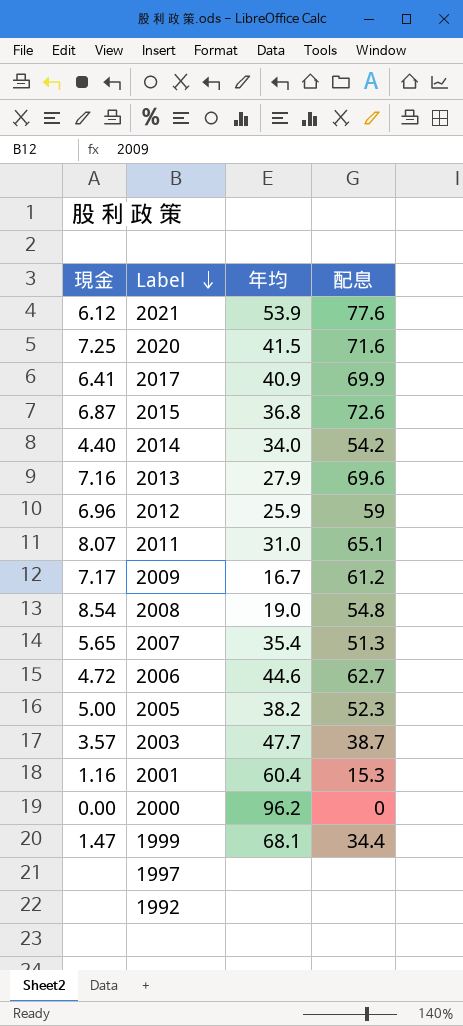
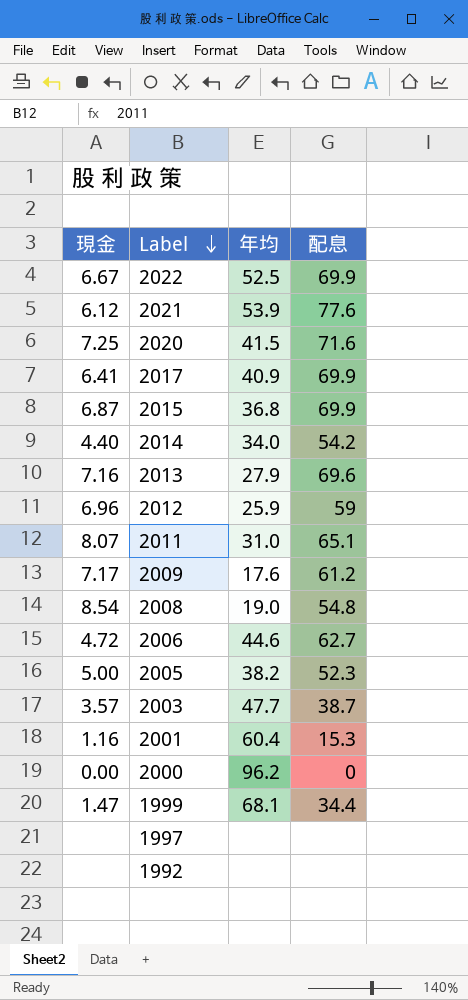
row 2007: 5.65 | 35.4 | 51.3 -> none
row 2022: none -> 6.67 | 52.5 | 69.9
2015 | 配息: 72.6 -> 69.9
2009 | 年均: 16.7 -> 17.6

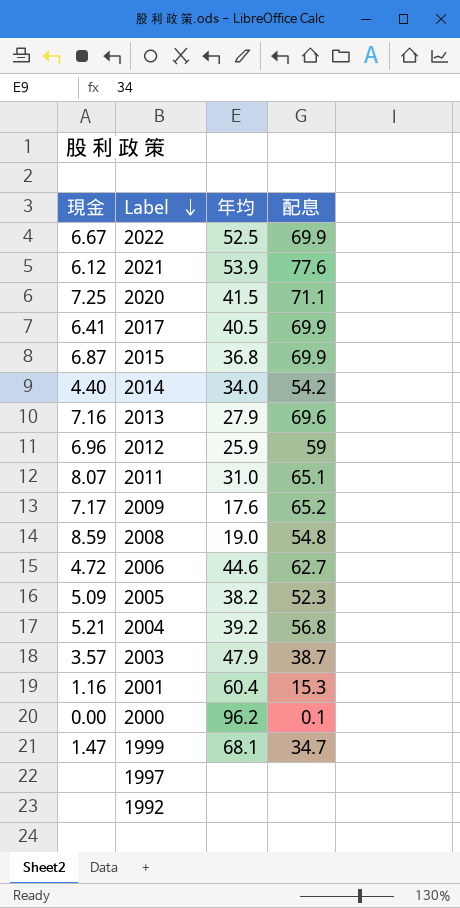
2020 | 配息: 71.6 -> 71.1
2017 | 年均: 40.9 -> 40.5
2009 | 配息: 61.2 -> 65.2
2008 | 現金: 8.54 -> 8.59
2005 | 現金: 5.00 -> 5.09
row 2004: none -> 5.21 | 39.2 | 56.8
2003 | 年均: 47.7 -> 47.9
2000 | 配息: 0 -> 0.1
1999 | 配息: 34.4 -> 34.7

